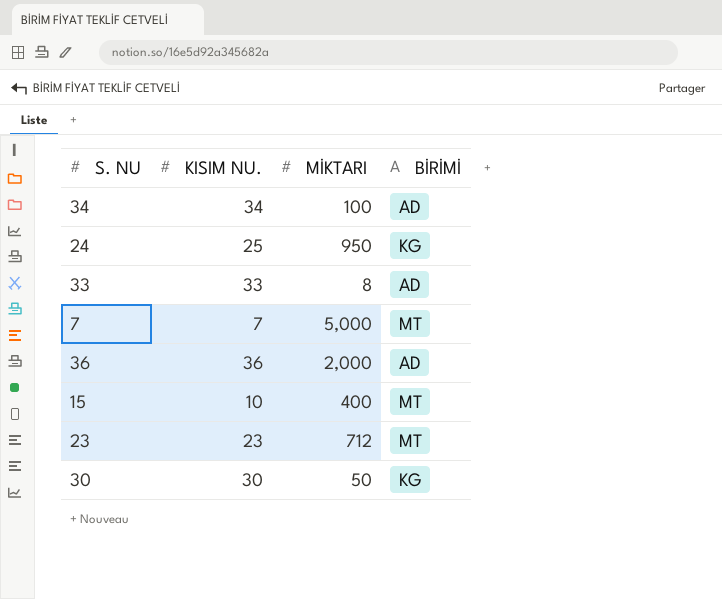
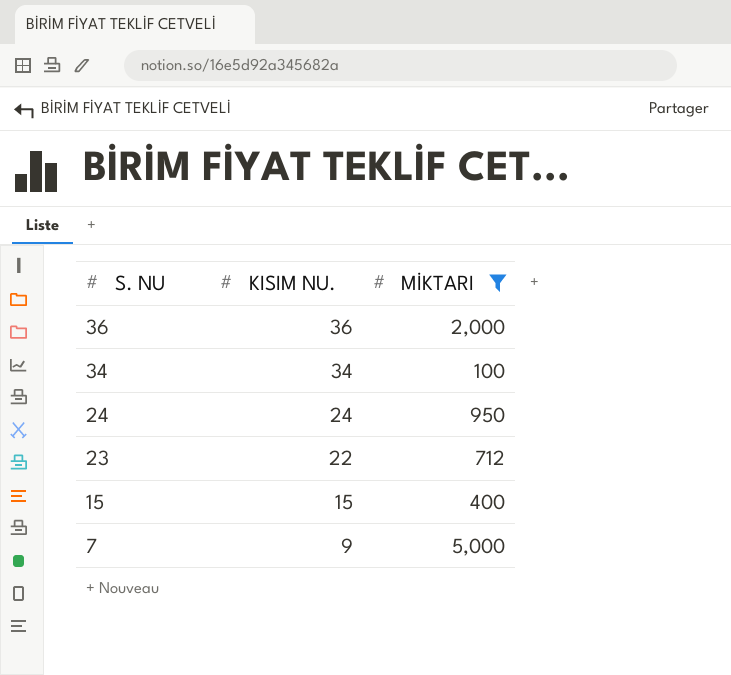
filter: none -> MİKTARI >= 100
row order: none -> S. NU descending
column BİRİMİ | position: 4 -> none
24 | KISIM NU.: 25 -> 24
23 | KISIM NU.: 23 -> 22
15 | KISIM NU.: 10 -> 15
7 | KISIM NU.: 7 -> 9

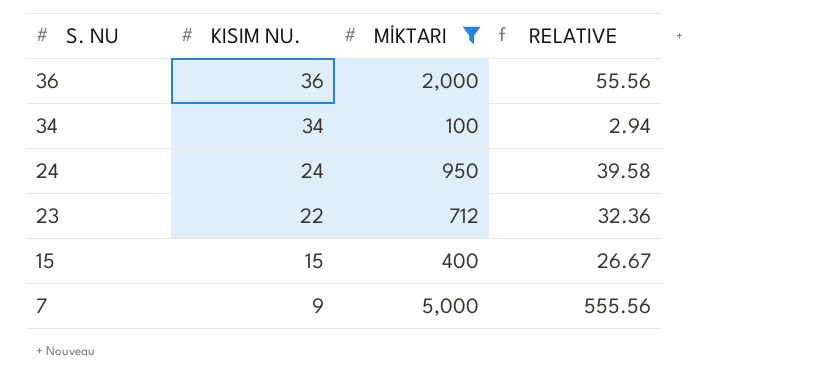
column RELATIVE | formula: none -> [MİKTARI] / [KISIM NU.]

